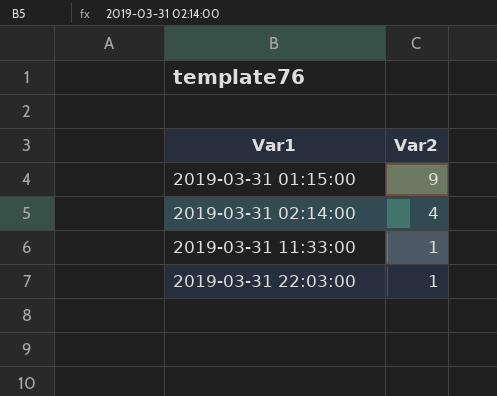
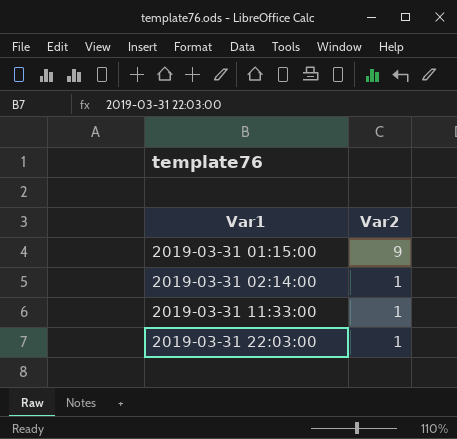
2019-03-31 02:14:00 | Var2: 4 -> 1

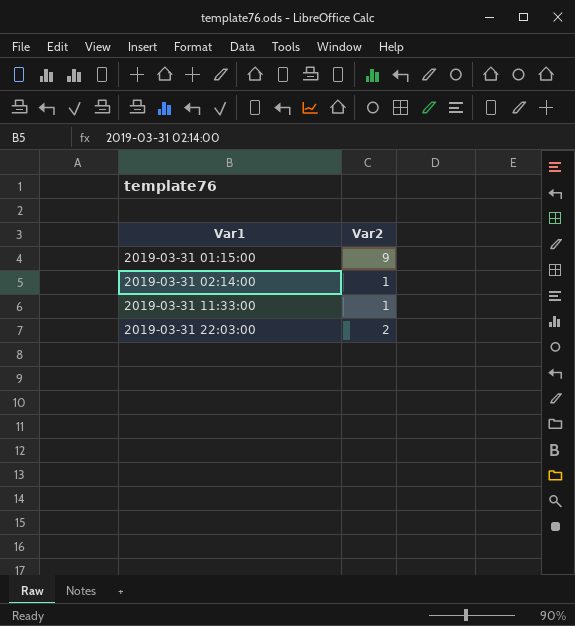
2019-03-31 22:03:00 | Var2: 1 -> 2

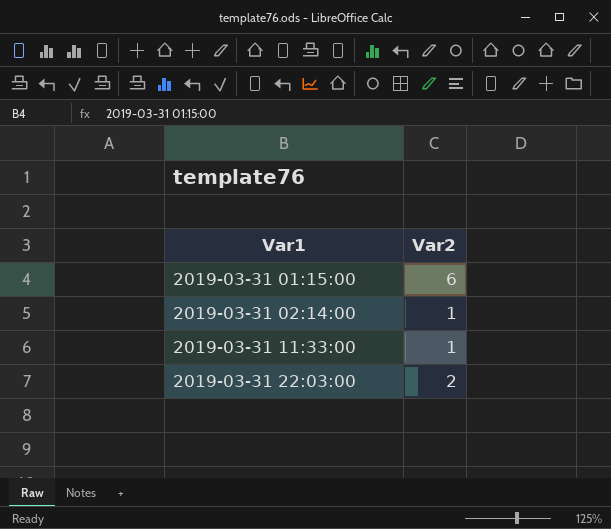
2019-03-31 01:15:00 | Var2: 9 -> 6

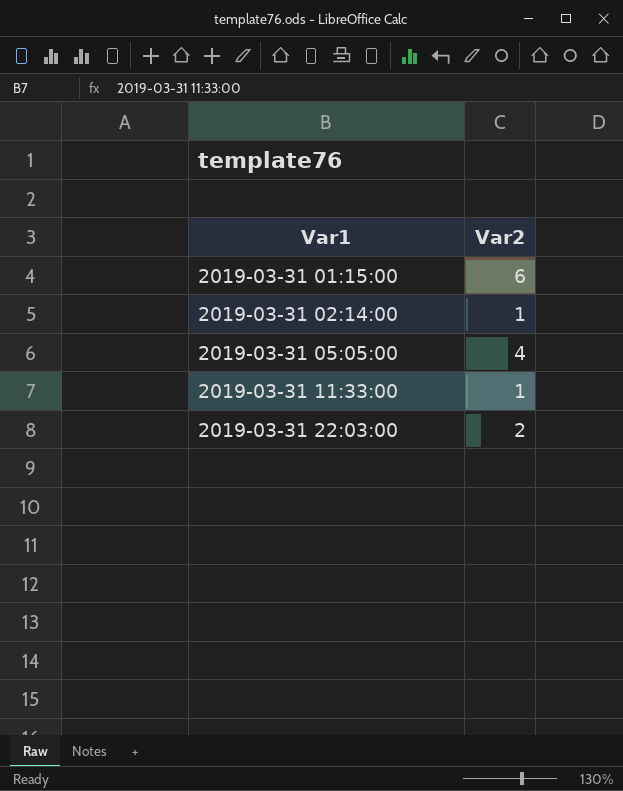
row 2019-03-31 05:05:00: none -> 4

